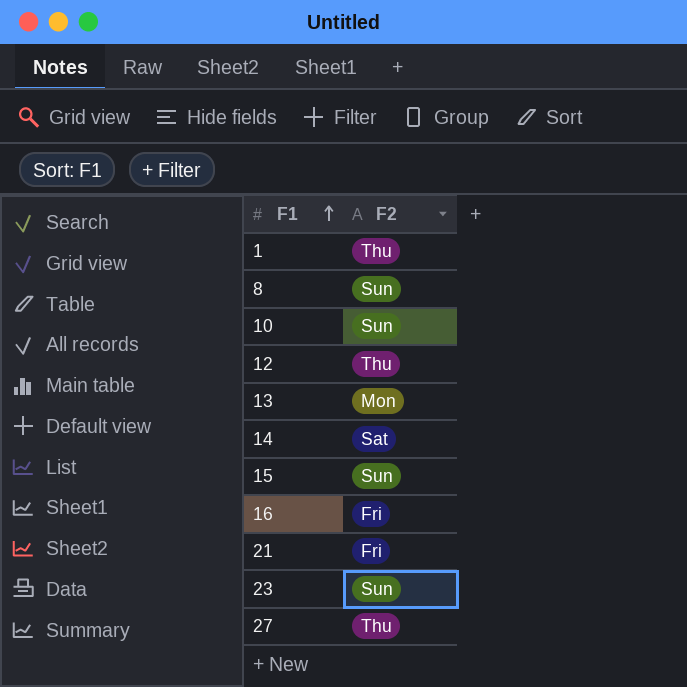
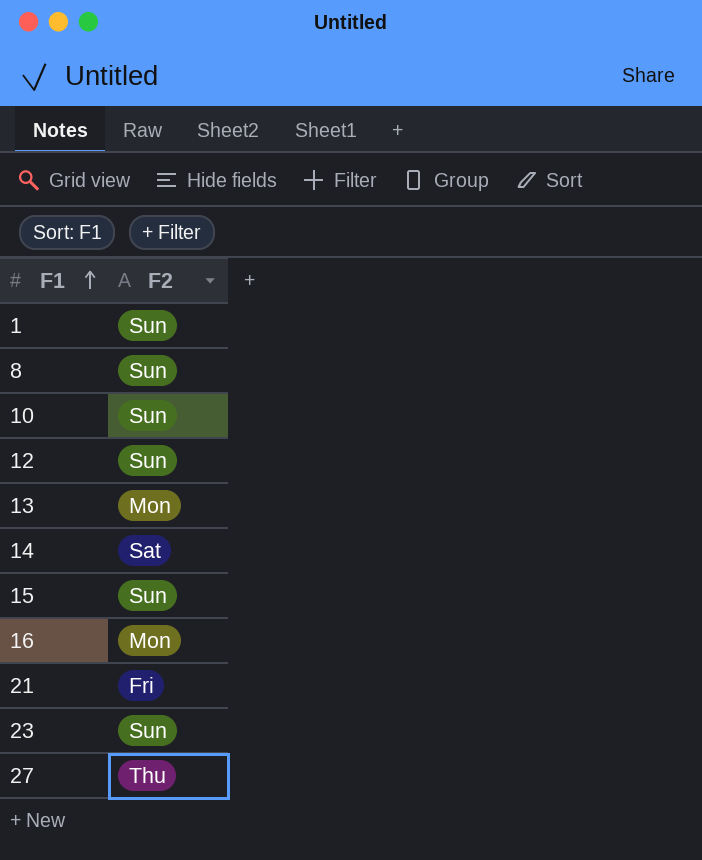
1 | F2: Thu -> Sun
12 | F2: Thu -> Sun
16 | F2: Fri -> Mon

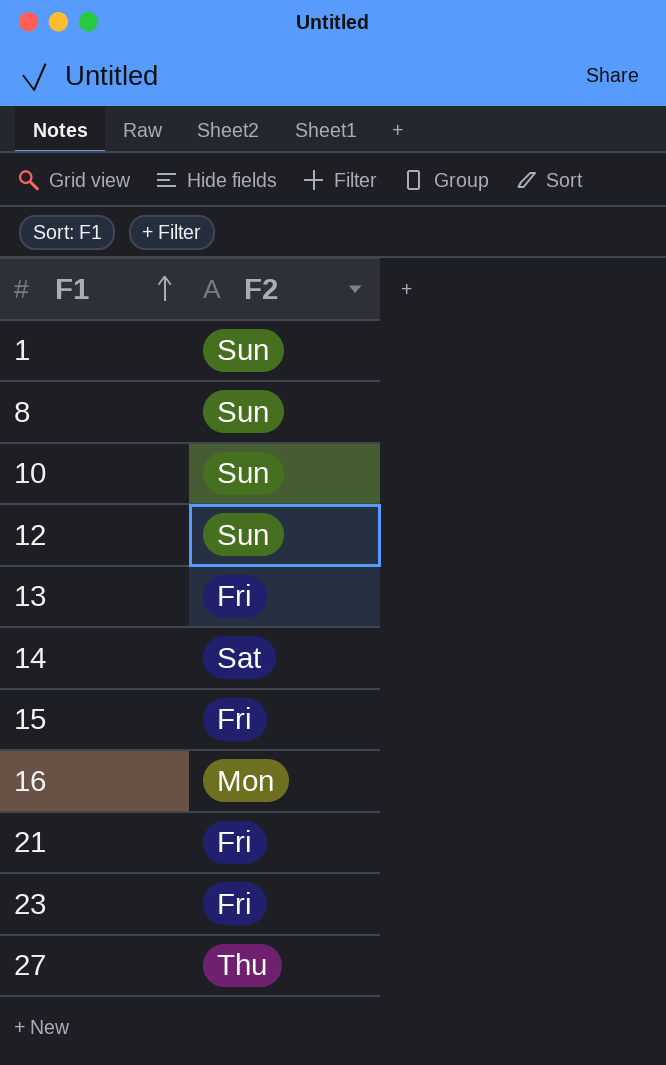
13 | F2: Mon -> Fri
15 | F2: Sun -> Fri
23 | F2: Sun -> Fri

